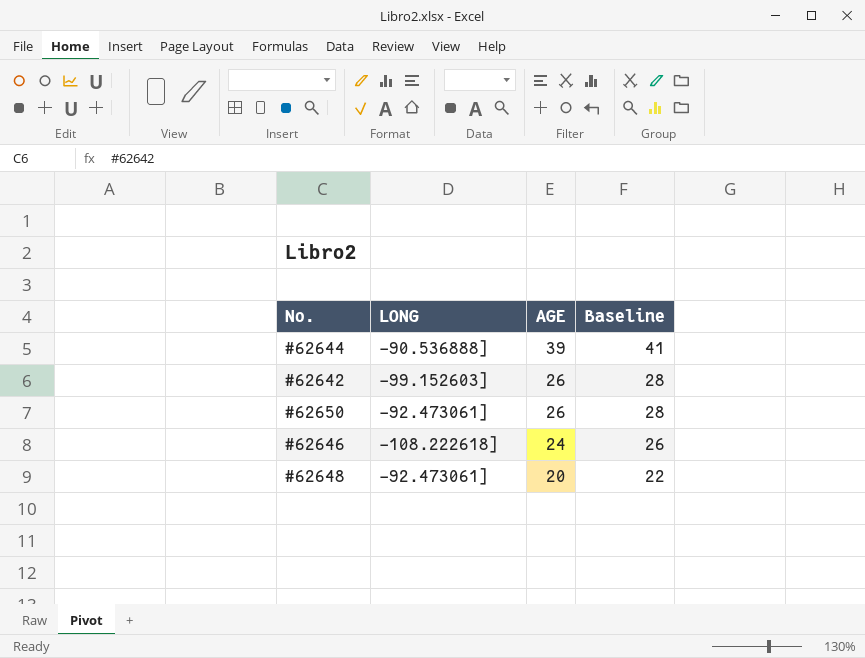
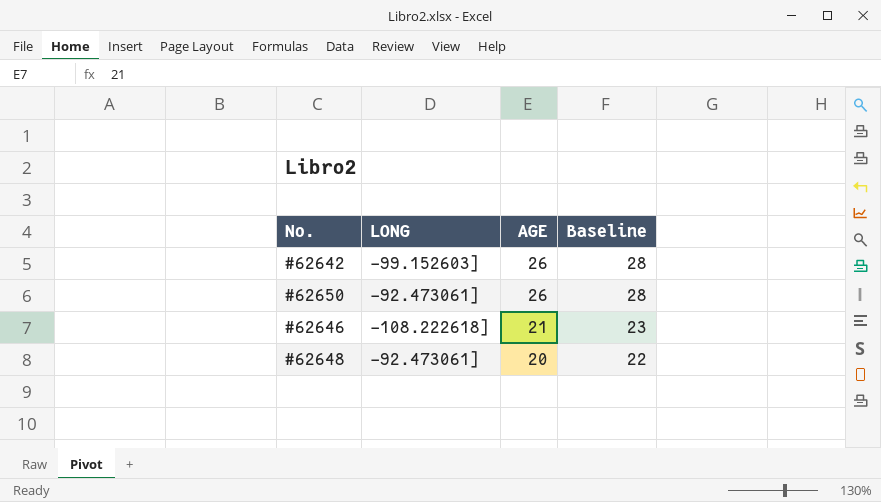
row #62644: -90.536888] | 39 | 41 -> none
#62646 | AGE: 24 -> 21
#62646 | Baseline: 26 -> 23

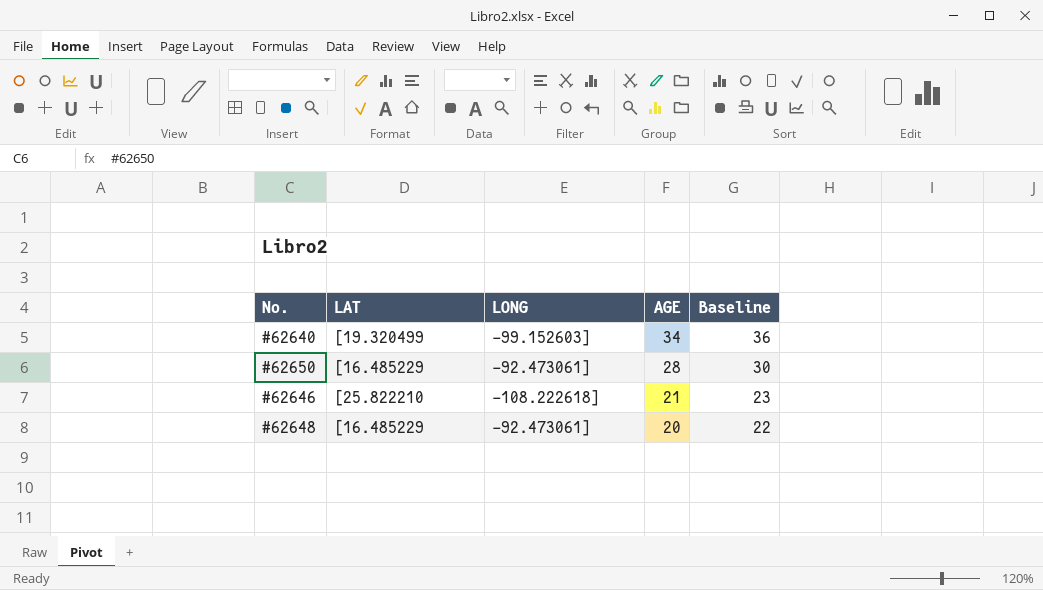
column LAT | position: none -> 2
row #62642: -99.152603] | 26 | 28 -> none
row #62640: none -> [19.320499 | -99.152603] | 34 | 36
#62650 | AGE: 26 -> 28
#62650 | Baseline: 28 -> 30

